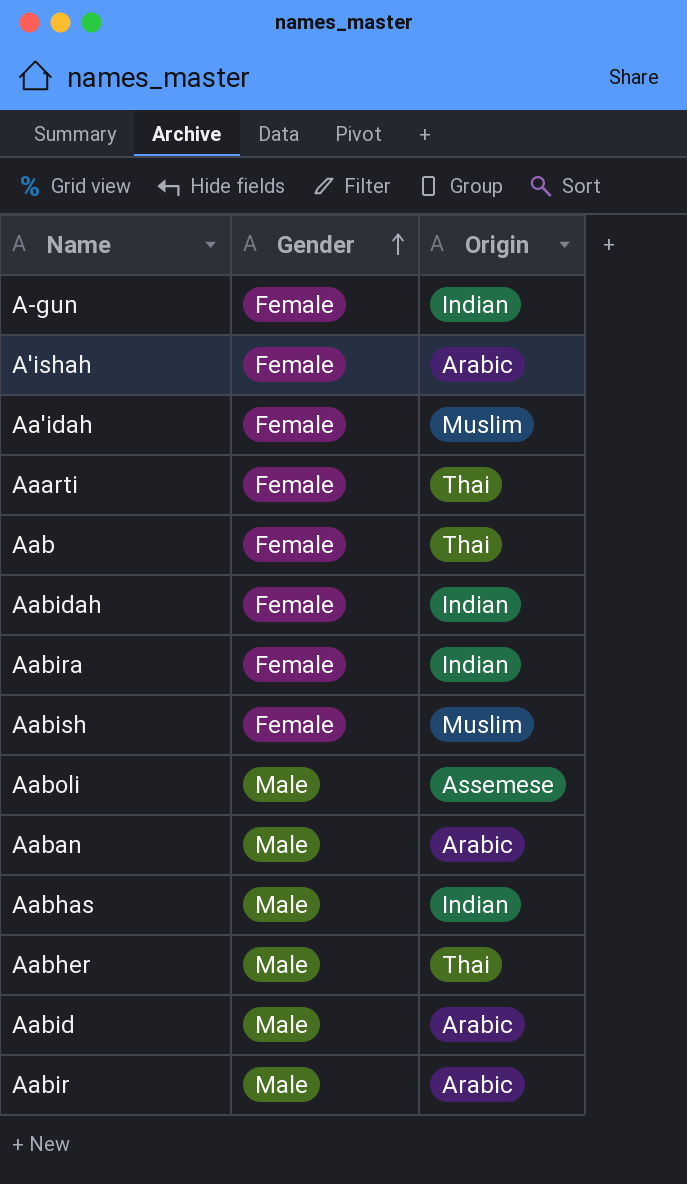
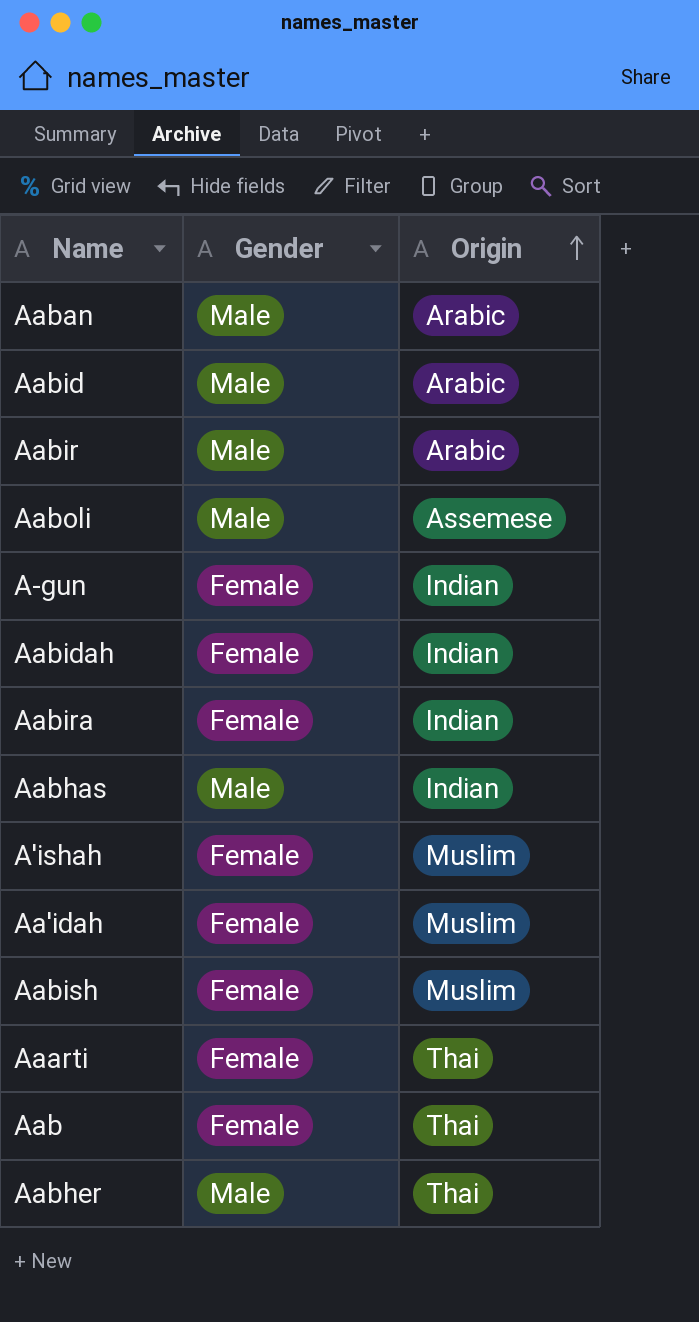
row order: Gender ascending -> Origin ascending
A'ishah | Origin: Arabic -> Muslim

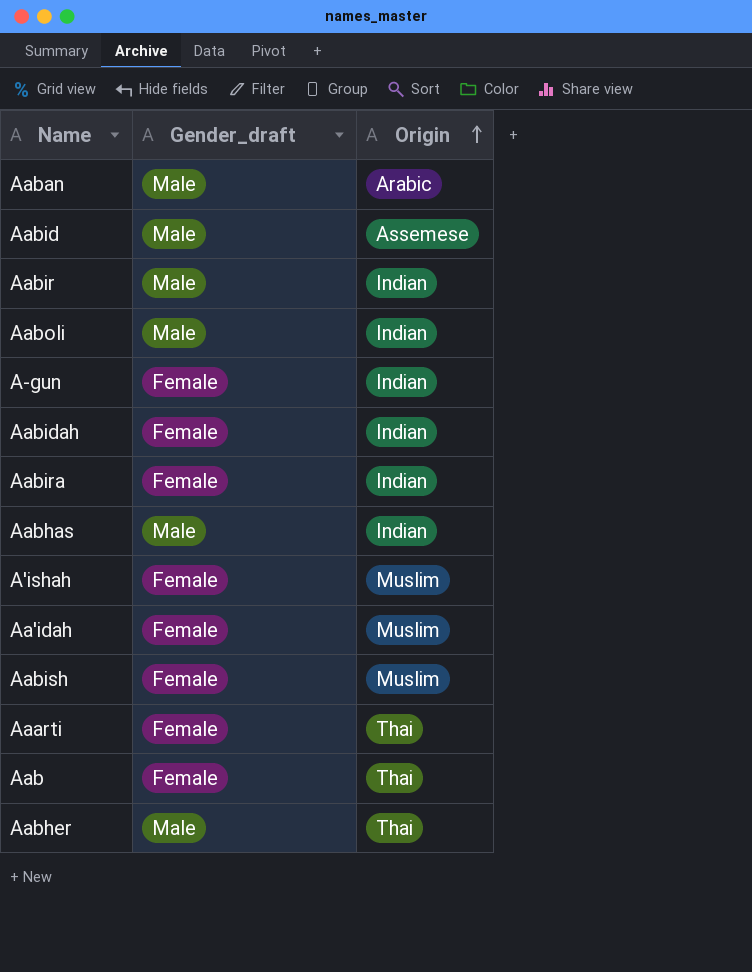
column name: Gender -> Gender_draft
Aabid | Origin: Arabic -> Assemese
Aabir | Origin: Arabic -> Indian
Aaboli | Origin: Assemese -> Indian

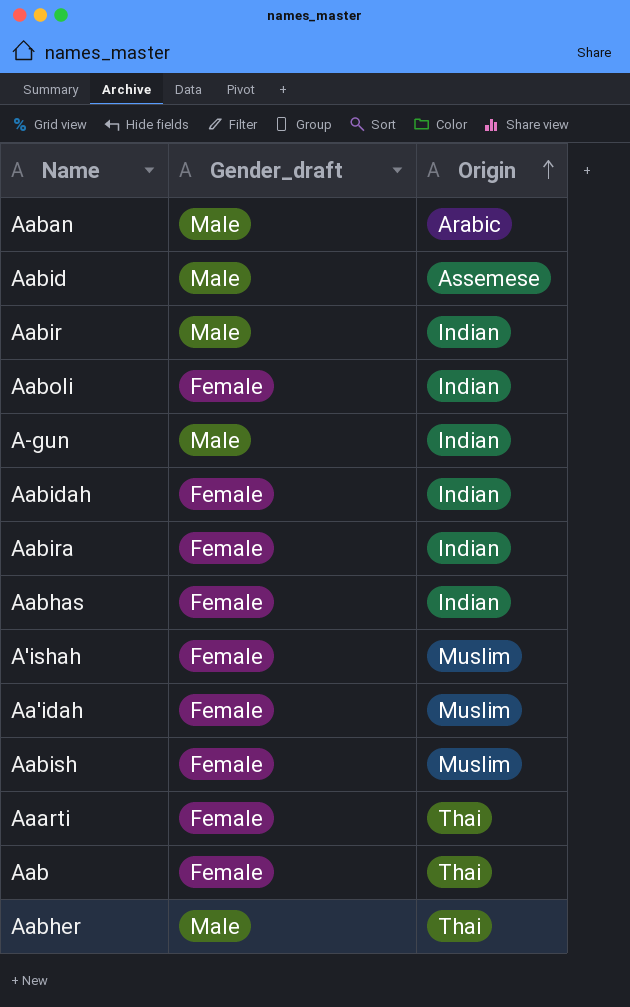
Aaboli | Gender_draft: Male -> Female
A-gun | Gender_draft: Female -> Male
Aabhas | Gender_draft: Male -> Female

